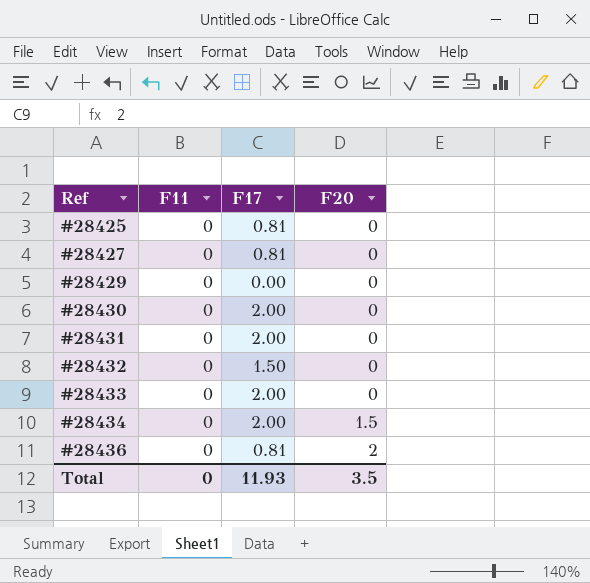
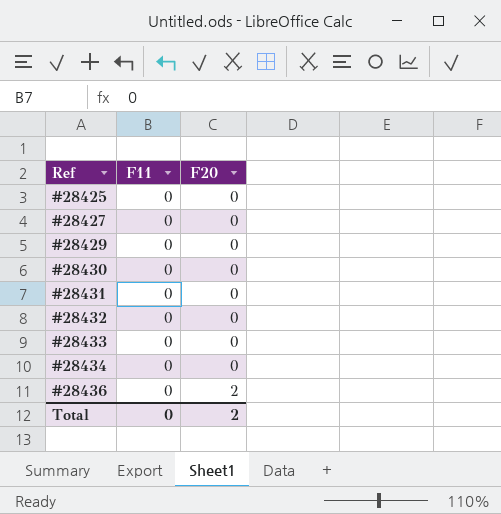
column F17 | position: 3 -> none
#28434 | F20: 1.5 -> 0
Total | F20: 3.5 -> 2

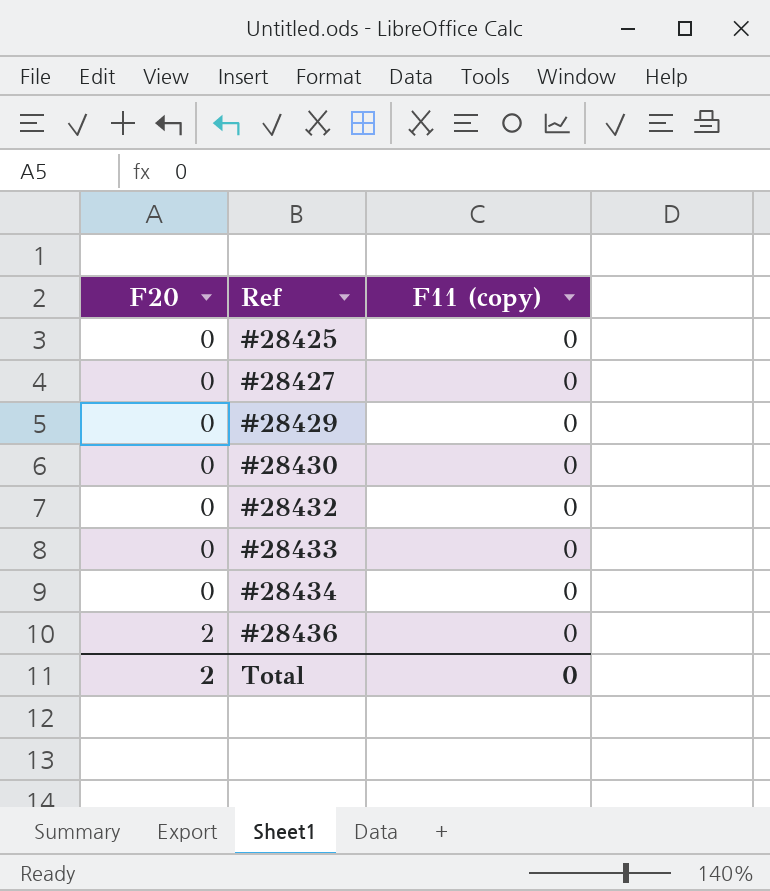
column F20 | position: 3 -> 1
column name: F11 -> F11 (copy)
row #28431: 0 | 0 -> none

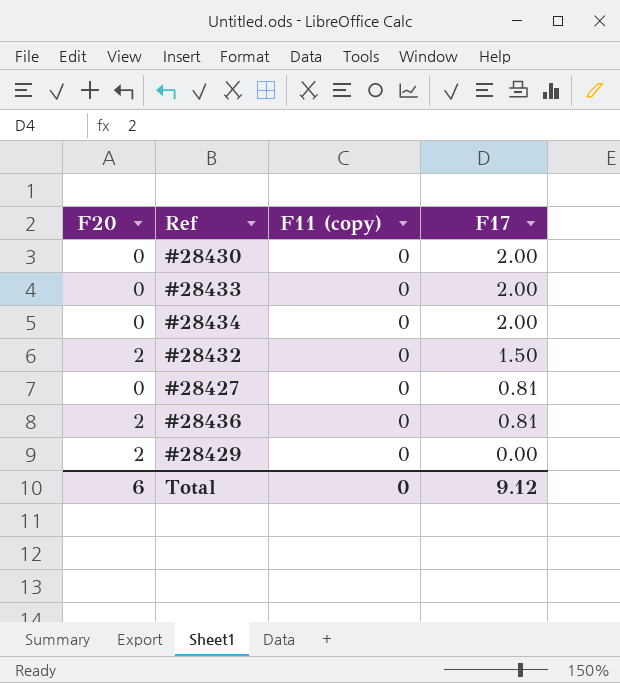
row order: F20 ascending -> F17 descending
column F17 | position: none -> 4
row #28425: 0 | 0 -> none
#28432 | F20: 0 -> 2
#28429 | F20: 0 -> 2
Total | F20: 2 -> 6

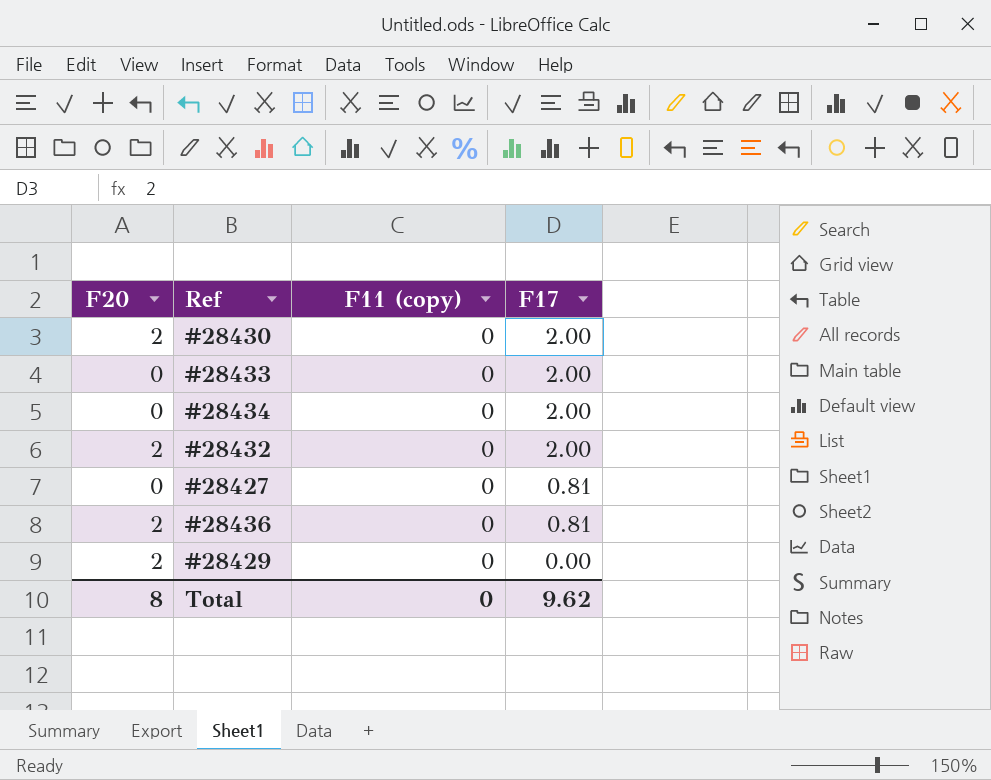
#28430 | F20: 0 -> 2
#28432 | F17: 1.50 -> 2.00
Total | F20: 6 -> 8
Total | F17: 9.12 -> 9.62

